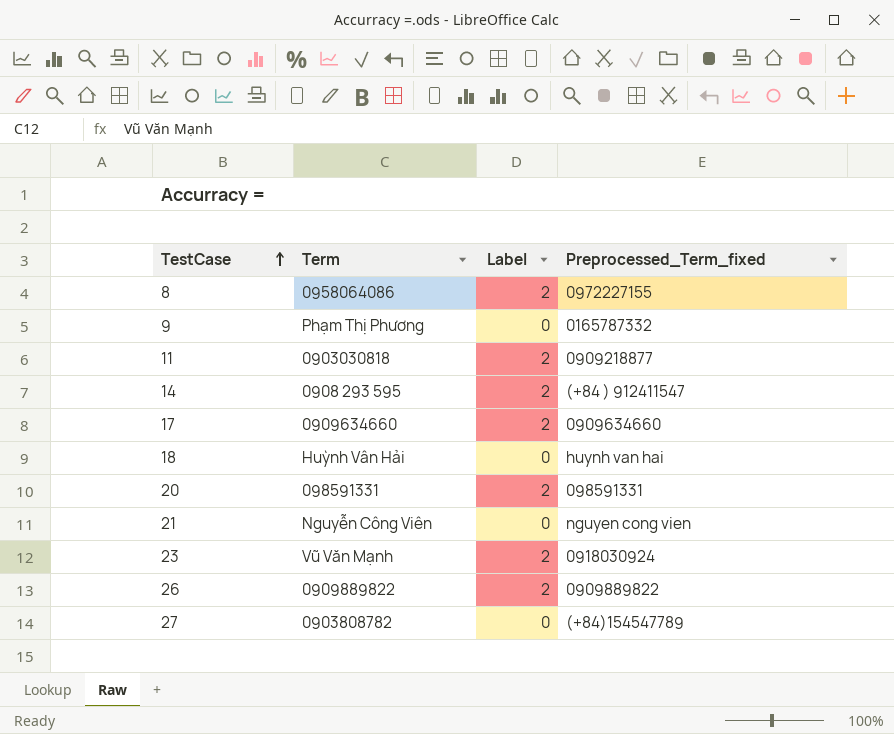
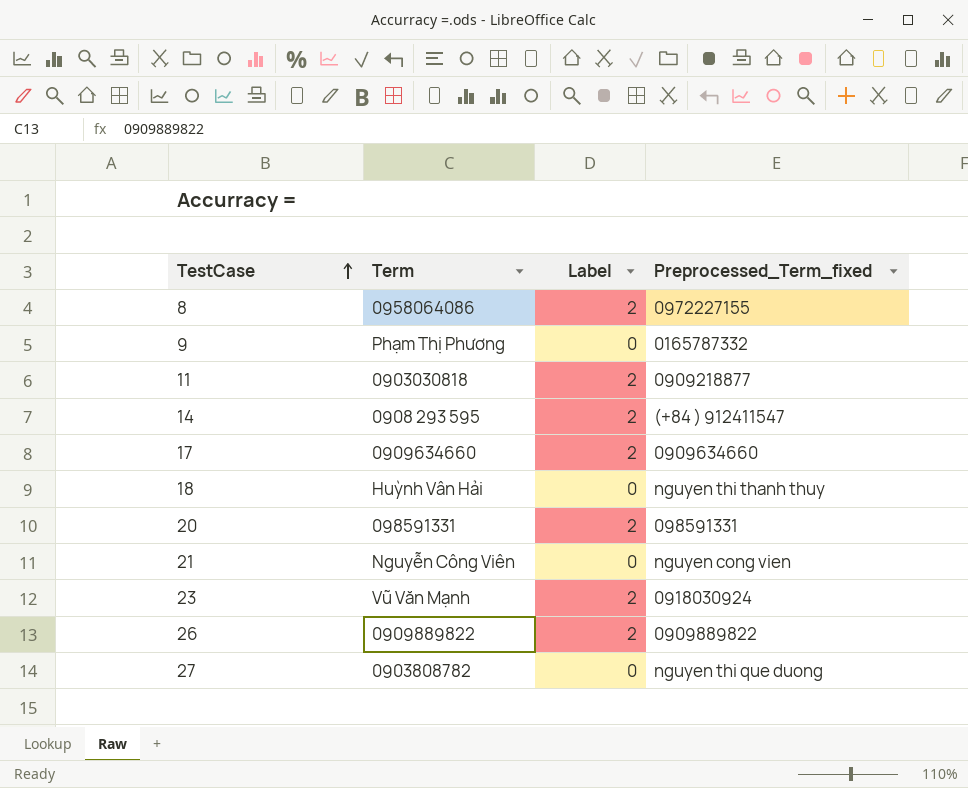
18 | Preprocessed_Term_fixed: huynh van hai -> nguyen thi thanh thuy
27 | Preprocessed_Term_fixed: (+84)154547789 -> nguyen thi que duong

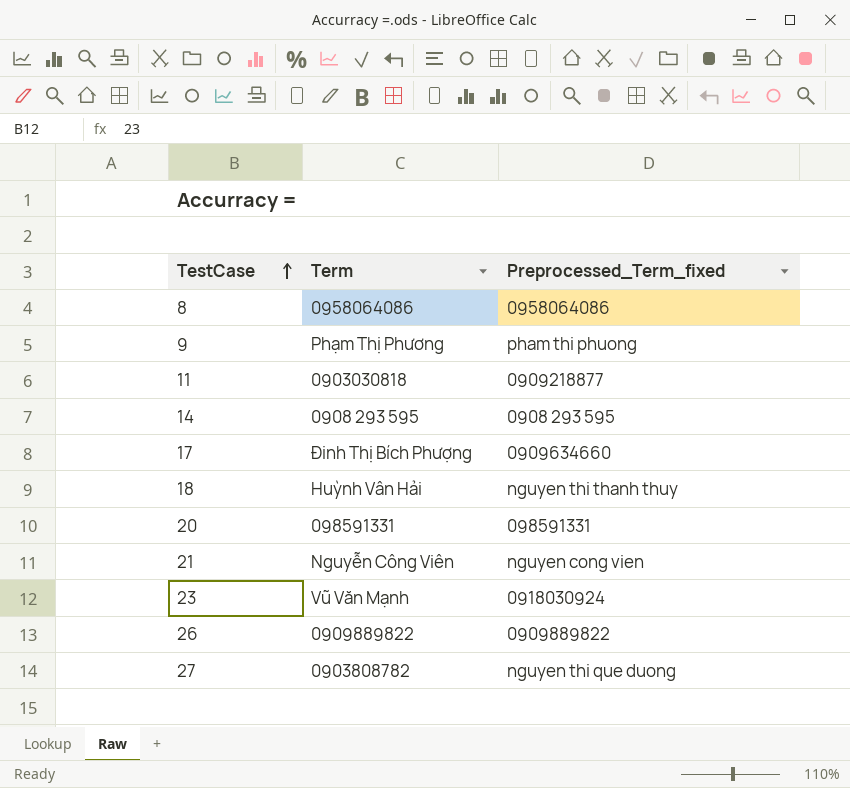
column Label | position: 3 -> none
8 | Preprocessed_Term_fixed: 0972227155 -> 0958064086
9 | Preprocessed_Term_fixed: 0165787332 -> pham thi phuong
14 | Preprocessed_Term_fixed: (+84 ) 912411547 -> 0908 293 595
17 | Term: 0909634660 -> Đinh Thị Bích Phượng

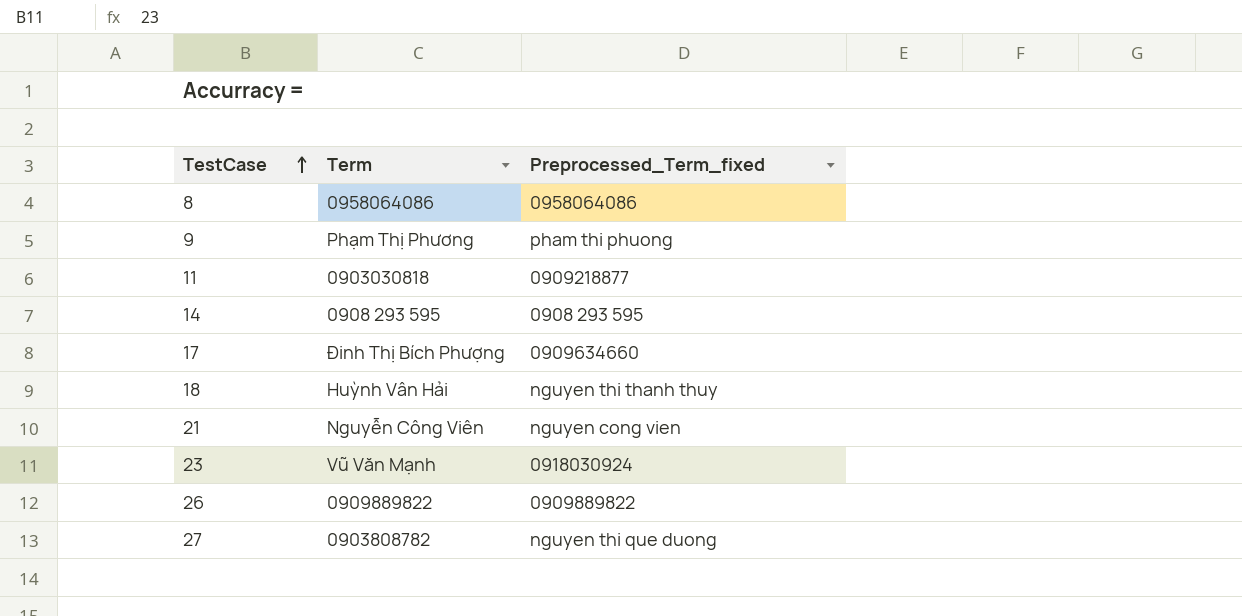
row 20: 098591331 | 098591331 -> none

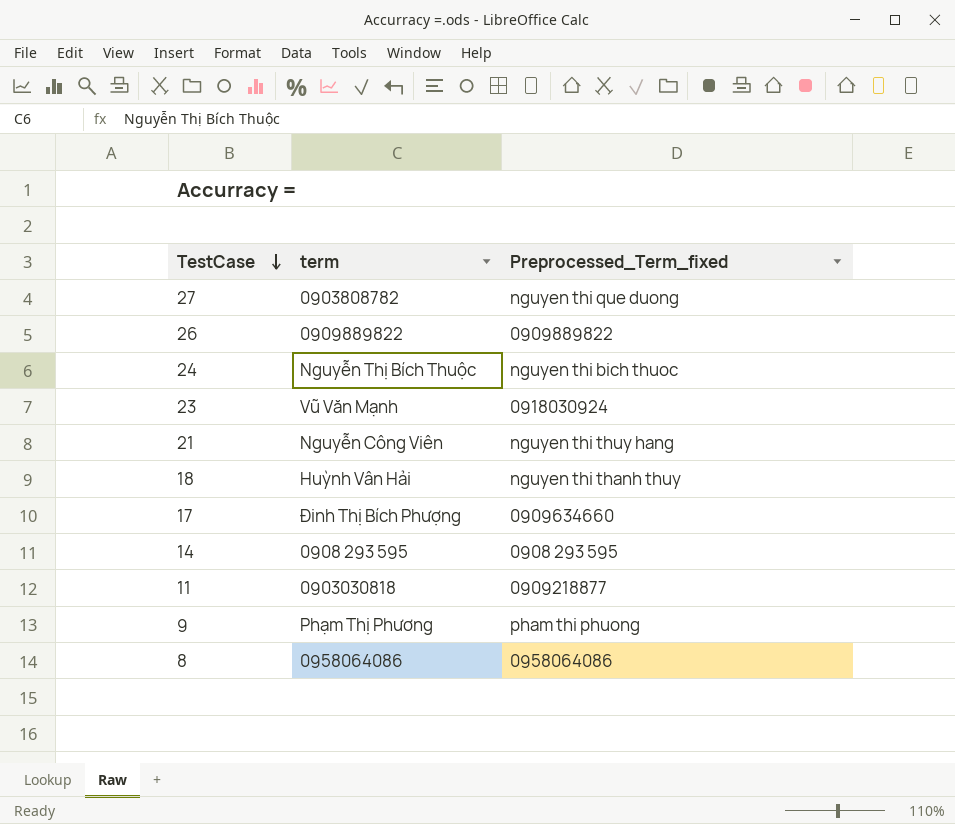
row order: TestCase ascending -> TestCase descending
column name: Term -> term
row 24: none -> Nguyễn Thị Bích Thuộc | nguyen thi bich thuoc
21 | Preprocessed_Term_fixed: nguyen cong vien -> nguyen thi thuy hang

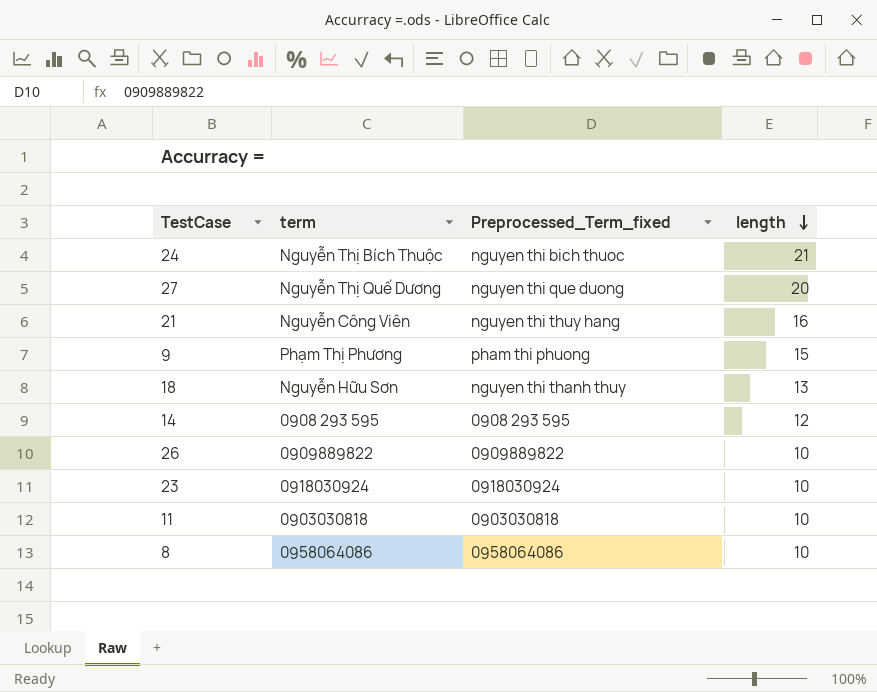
row order: TestCase descending -> length descending
column length | position: none -> 4
row 17: Đinh Thị Bích Phượng | 0909634660 -> none
27 | term: 0903808782 -> Nguyễn Thị Quế Dương
18 | term: Huỳnh Vân Hải -> Nguyễn Hữu Sơn
23 | term: Vũ Văn Mạnh -> 0918030924
11 | Preprocessed_Term_fixed: 0909218877 -> 0903030818

